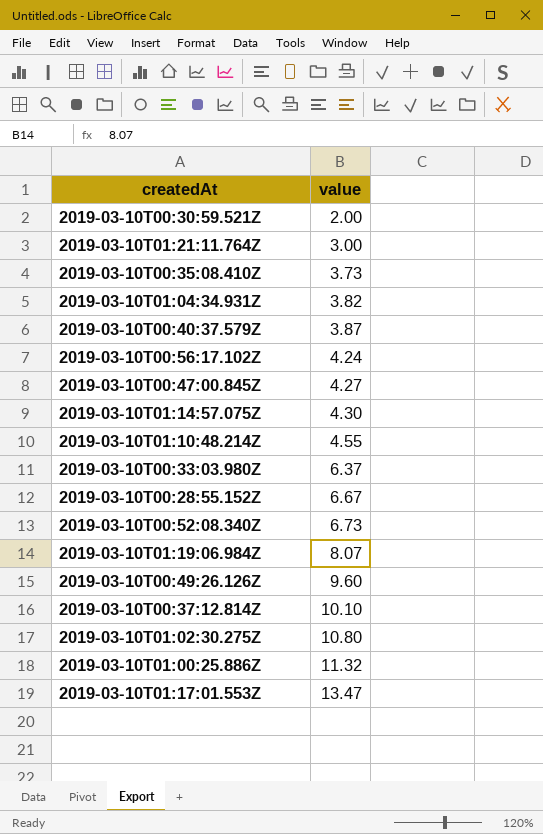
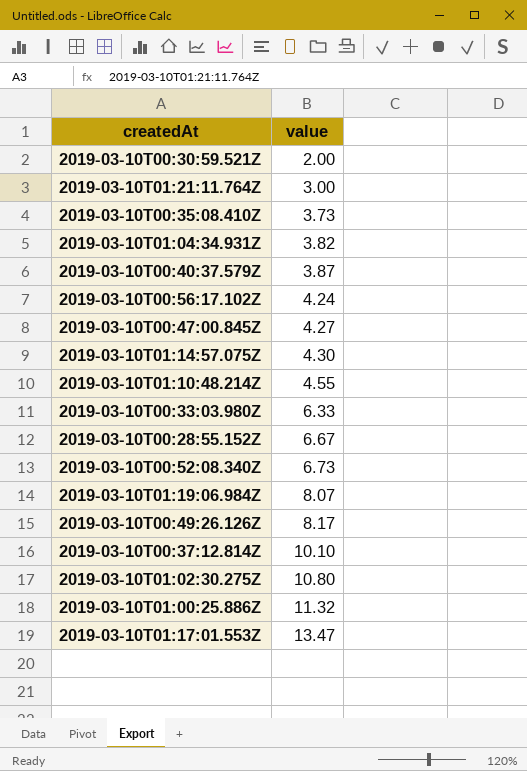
2019-03-10T00:33:03.980Z | value: 6.37 -> 6.33
2019-03-10T00:49:26.126Z | value: 9.60 -> 8.17

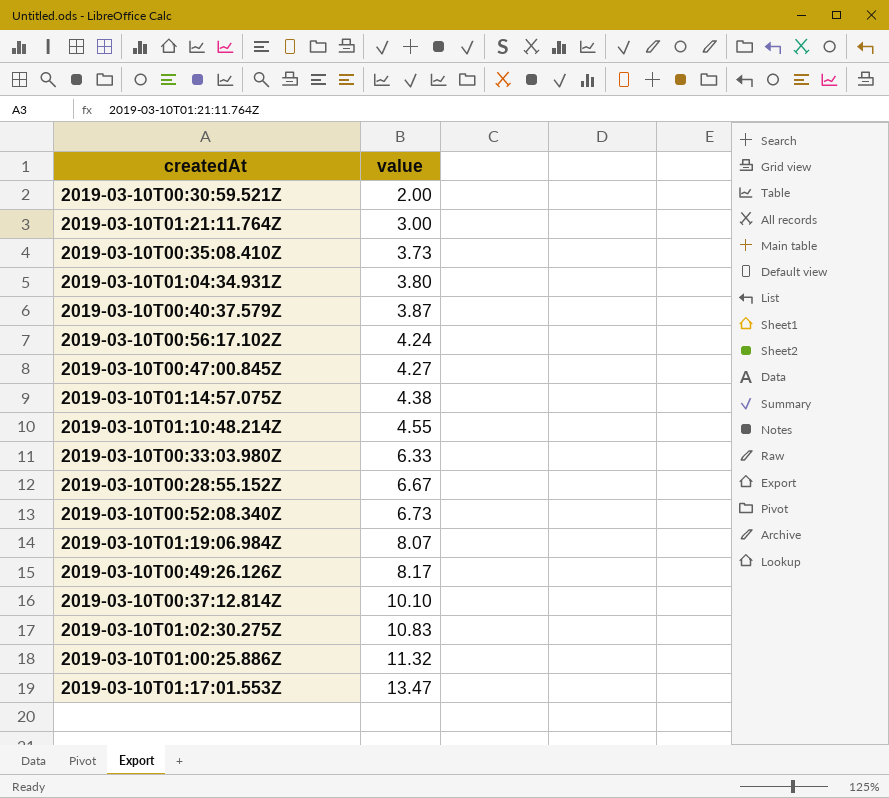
2019-03-10T01:04:34.931Z | value: 3.82 -> 3.80
2019-03-10T01:14:57.075Z | value: 4.30 -> 4.38
2019-03-10T01:02:30.275Z | value: 10.80 -> 10.83

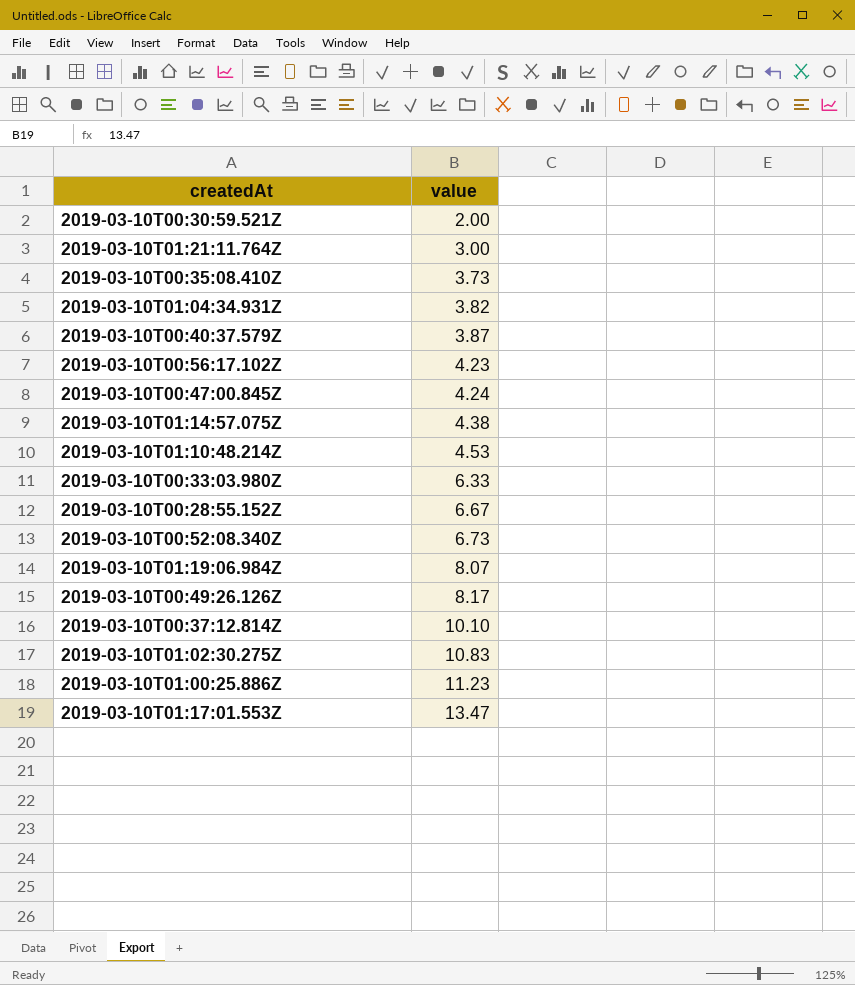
2019-03-10T01:04:34.931Z | value: 3.80 -> 3.82
2019-03-10T00:56:17.102Z | value: 4.24 -> 4.23
2019-03-10T00:47:00.845Z | value: 4.27 -> 4.24
2019-03-10T01:10:48.214Z | value: 4.55 -> 4.53
2019-03-10T01:00:25.886Z | value: 11.32 -> 11.23

